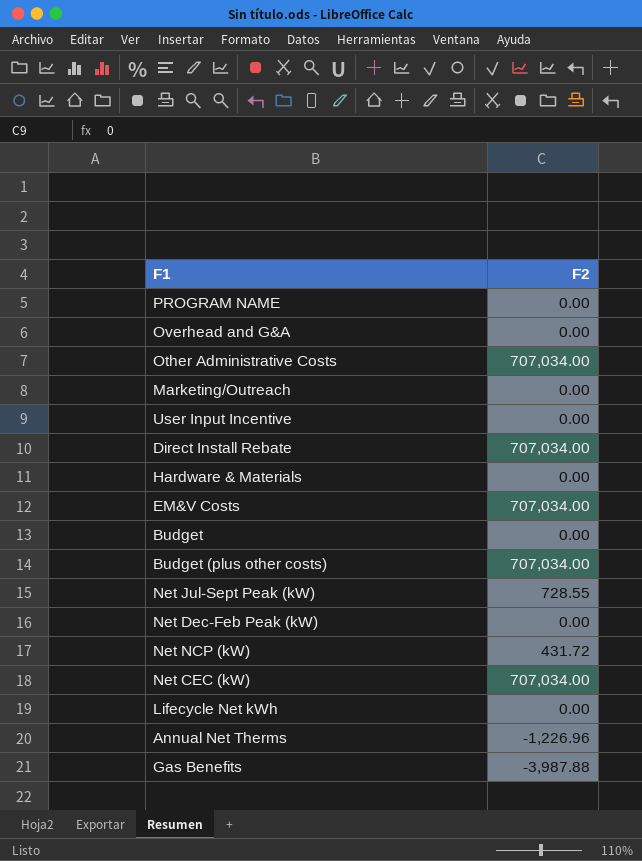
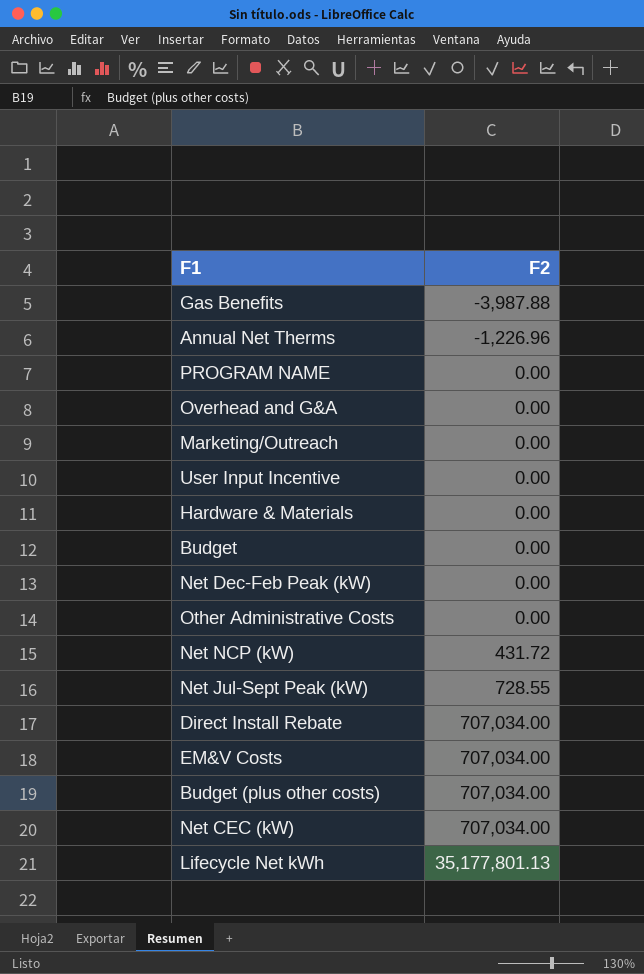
row order: none -> F2 ascending
Other Administrative Costs | F2: 707,034.00 -> 0.00
Lifecycle Net kWh | F2: 0.00 -> 35,177,801.13

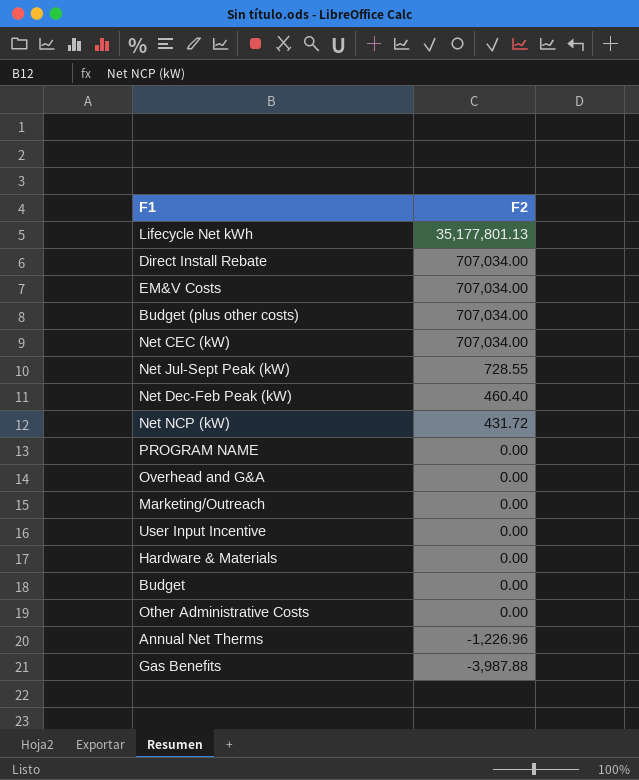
row order: F2 ascending -> F2 descending
Net Dec-Feb Peak (kW) | F2: 0.00 -> 460.40

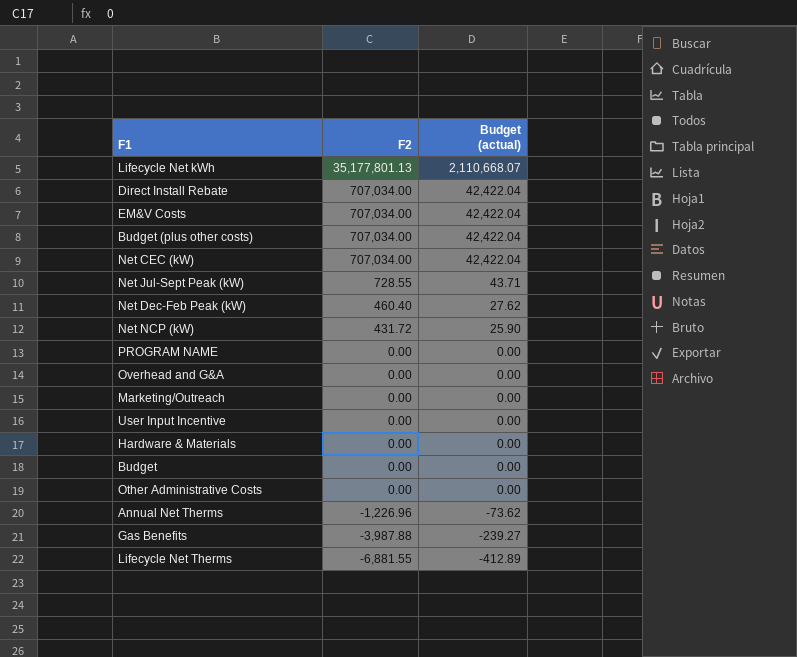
column Budget (actual) | formula: none -> [F2] * 0.06
row Lifecycle Net Therms: none -> -6,881.55 | -412.89

